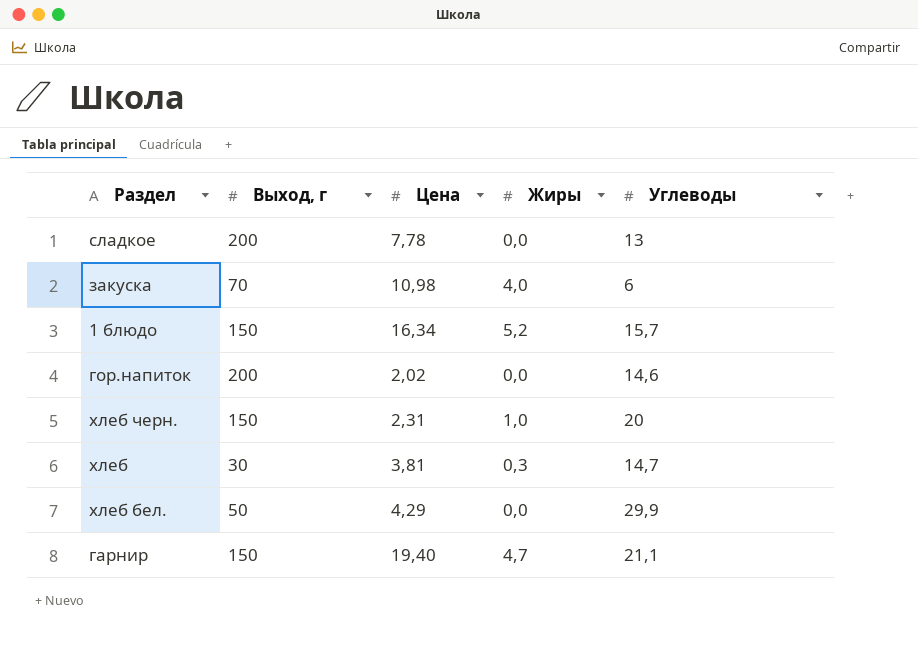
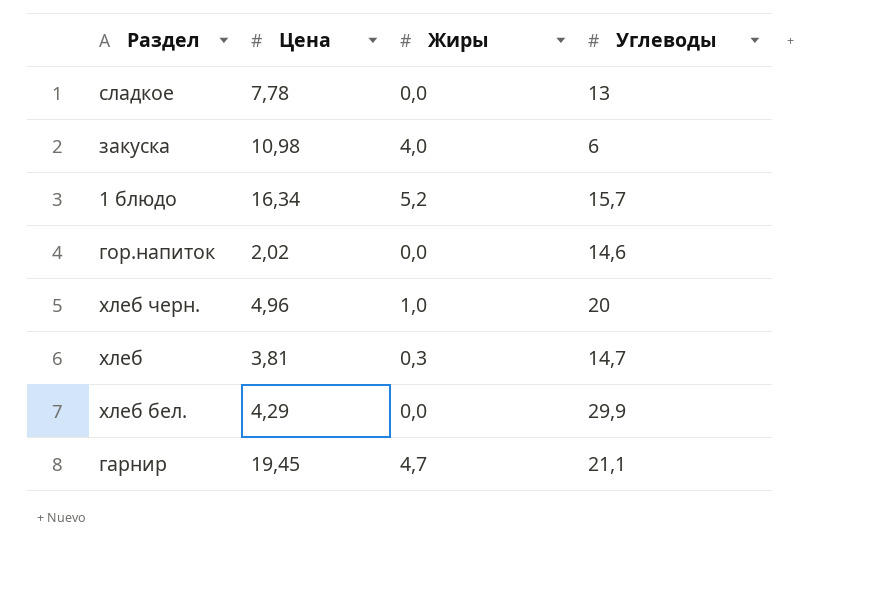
column Выход, г | position: 2 -> none
хлеб черн. | Цена: 2,31 -> 4,96
гарнир | Цена: 19,40 -> 19,45

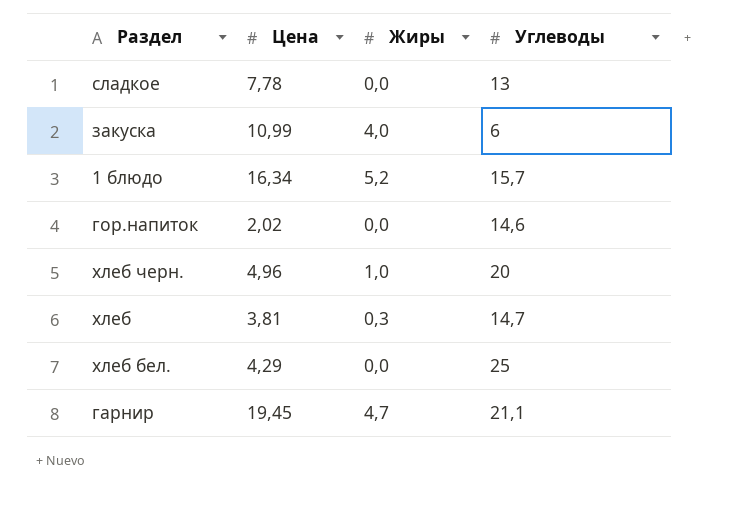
закуска | Цена: 10,98 -> 10,99
хлеб бел. | Углеводы: 29,9 -> 25

